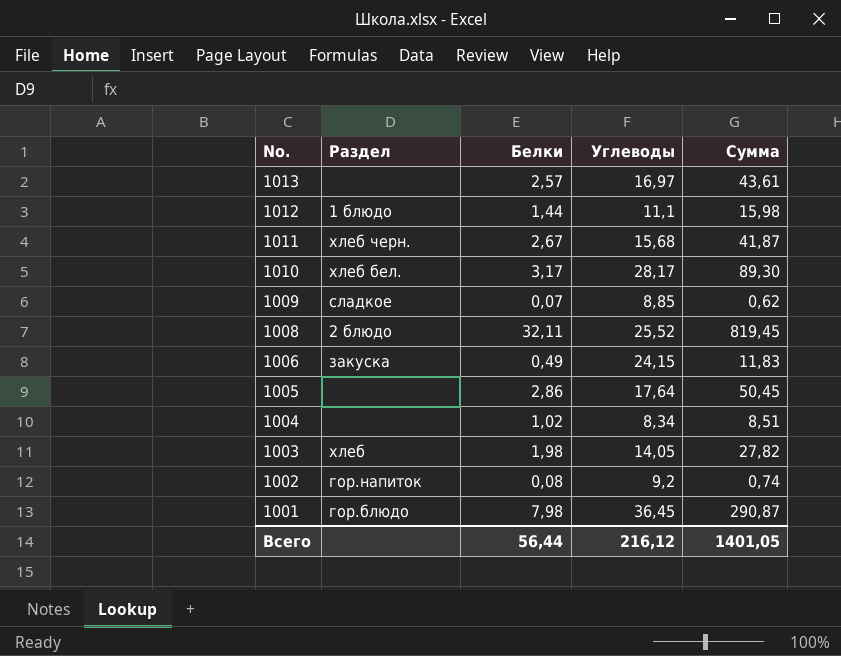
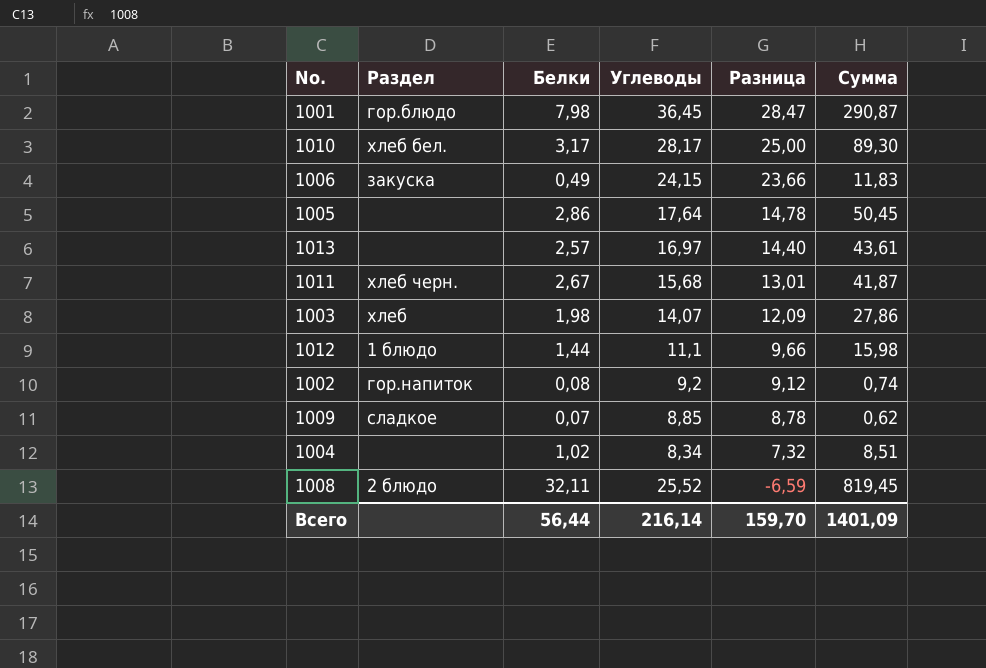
row order: No. descending -> Разница descending
column Разница | formula: none -> [Углеводы] - [Белки]
1003 | Углеводы: 14,05 -> 14,07
1003 | Сумма: 27,82 -> 27,86
Всего | Углеводы: 216,12 -> 216,14
Всего | Сумма: 1401,05 -> 1401,09

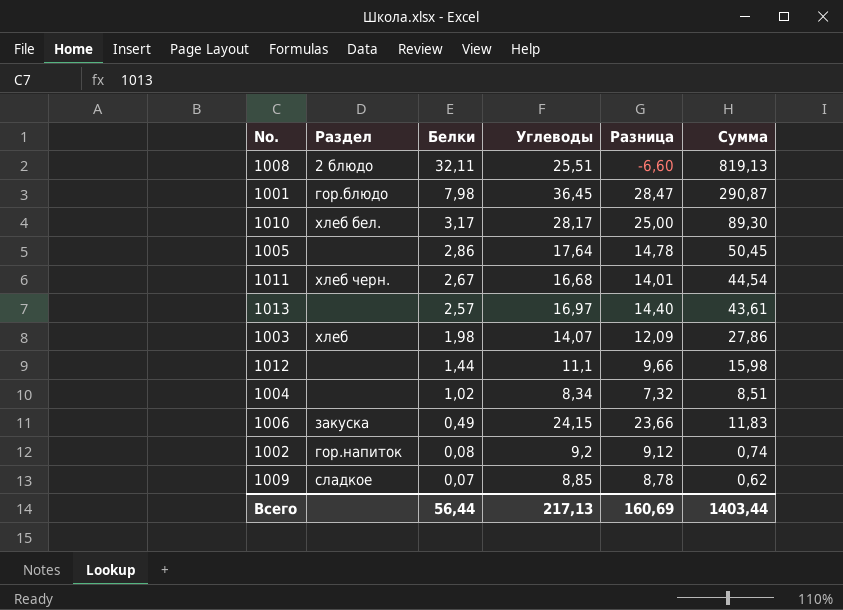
row order: Разница descending -> Белки descending
1008 | Углеводы: 25,52 -> 25,51
1008 | Разница: -6,59 -> -6,60
1008 | Сумма: 819,45 -> 819,13
1011 | Углеводы: 15,68 -> 16,68
1011 | Разница: 13,01 -> 14,01
1011 | Сумма: 41,87 -> 44,54
1012 | Раздел: 1 блюдо -> none
Всего | Углеводы: 216,14 -> 217,13
Всего | Разница: 159,70 -> 160,69
Всего | Сумма: 1401,09 -> 1403,44

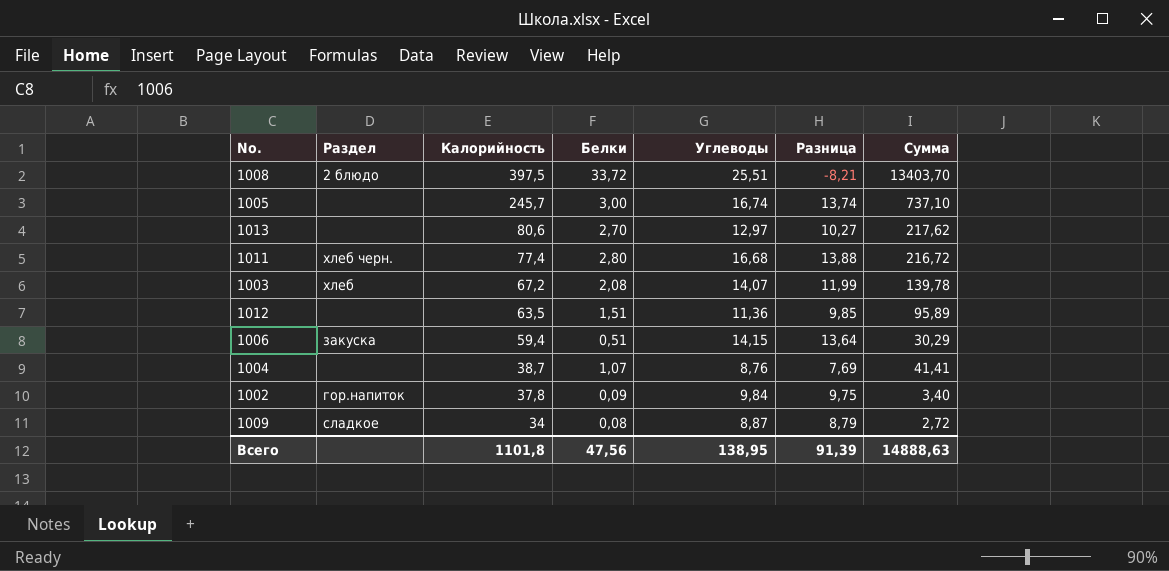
row order: Белки descending -> Калорийность descending
column Калорийность | position: none -> 3
column Сумма | formula: [Белки] * [Углеводы] -> [Калорийность] * [Белки]
row 1001: гор.блюдо | 7,98 | 36,45 | 28,47 | 290,87 -> none
row 1010: хлеб бел. | 3,17 | 28,17 | 25,00 | 89,30 -> none
1008 | Белки: 32,11 -> 33,72
1008 | Разница: -6,60 -> -8,21
1005 | Белки: 2,86 -> 3,00
1005 | Углеводы: 17,64 -> 16,74
1005 | Разница: 14,78 -> 13,74
1013 | Белки: 2,57 -> 2,70
1013 | Углеводы: 16,97 -> 12,97
1013 | Разница: 14,40 -> 10,27
1011 | Белки: 2,67 -> 2,80
1011 | Разница: 14,01 -> 13,88
1003 | Белки: 1,98 -> 2,08
1003 | Разница: 12,09 -> 11,99
1012 | Белки: 1,44 -> 1,51
1012 | Углеводы: 11,1 -> 11,36
1012 | Разница: 9,66 -> 9,85
1006 | Белки: 0,49 -> 0,51
1006 | Углеводы: 24,15 -> 14,15
1006 | Разница: 23,66 -> 13,64
1004 | Белки: 1,02 -> 1,07
1004 | Углеводы: 8,34 -> 8,76
1004 | Разница: 7,32 -> 7,69
1002 | Белки: 0,08 -> 0,09
1002 | Углеводы: 9,2 -> 9,84
1002 | Разница: 9,12 -> 9,75
1009 | Белки: 0,07 -> 0,08
1009 | Углеводы: 8,85 -> 8,87
1009 | Разница: 8,78 -> 8,79
Всего | Белки: 56,44 -> 47,56
Всего | Углеводы: 217,13 -> 138,95
Всего | Разница: 160,69 -> 91,39
Всего | Сумма: 1403,44 -> 14888,63

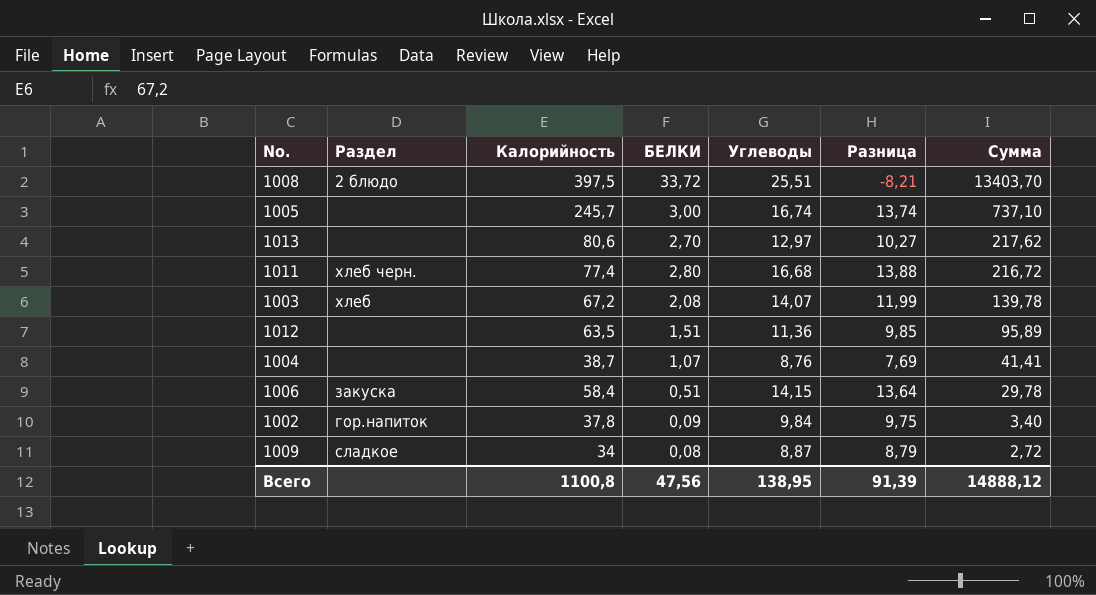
row order: Калорийность descending -> Сумма descending
column name: Белки -> БЕЛКИ
1006 | Калорийность: 59,4 -> 58,4
1006 | Сумма: 30,29 -> 29,78
Всего | Калорийность: 1101,8 -> 1100,8
Всего | Сумма: 14888,63 -> 14888,12

